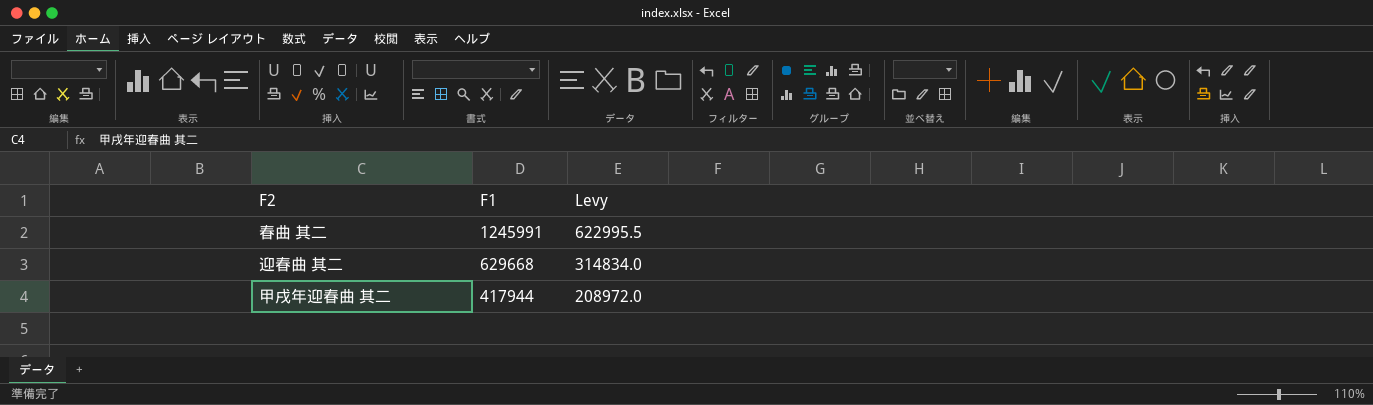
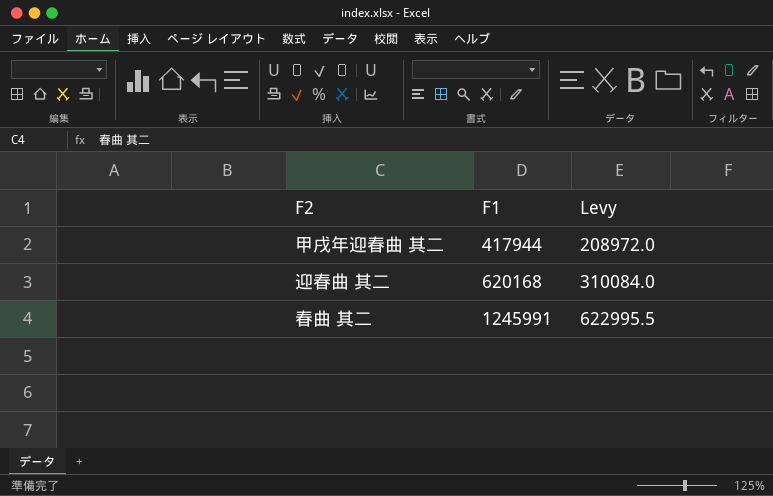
row order: F1 descending -> F1 ascending
迎春曲 其二 | F1: 629668 -> 620168
迎春曲 其二 | Levy: 314834.0 -> 310084.0

